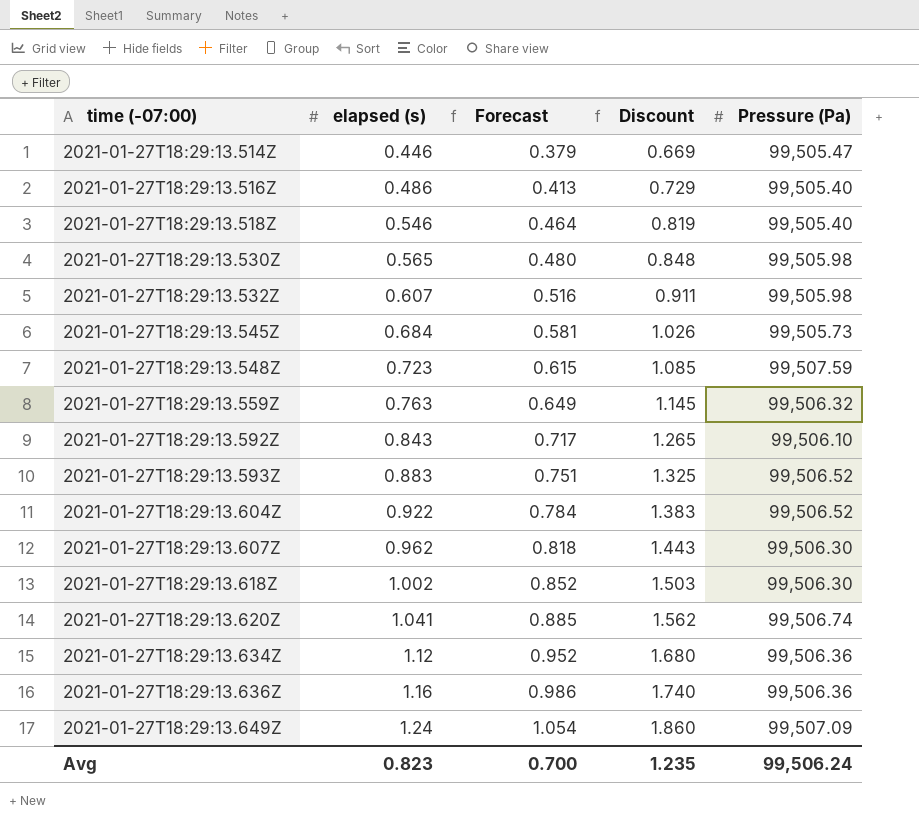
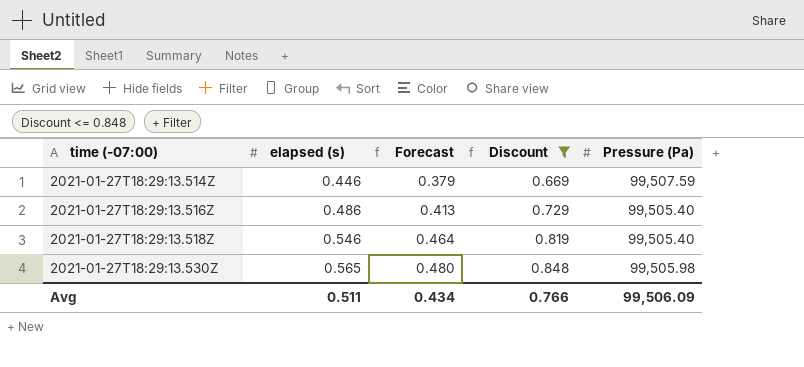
filter: none -> Discount <= 0.848
2021-01-27T18:29:13.514Z | Pressure (Pa): 99,505.47 -> 99,507.59
Avg | elapsed (s): 0.823 -> 0.511
Avg | Forecast: 0.700 -> 0.434
Avg | Discount: 1.235 -> 0.766
Avg | Pressure (Pa): 99,506.24 -> 99,506.09

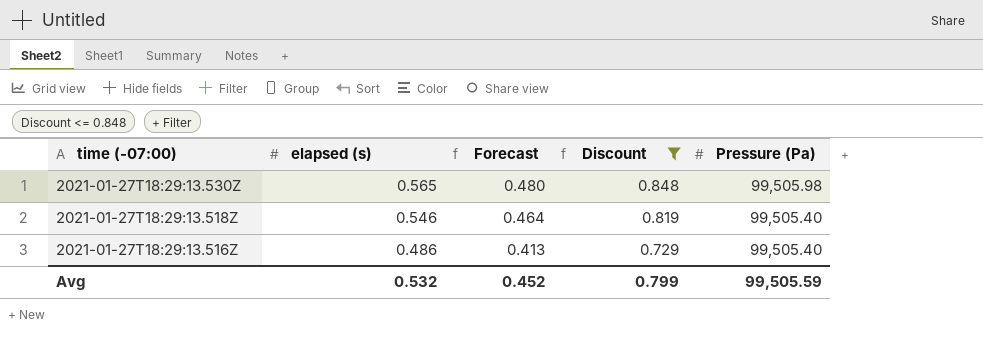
row order: time (-07:00) ascending -> time (-07:00) descending
row 2021-01-27T18:29:13.514Z: 0.446 | 0.379 | 0.669 | 99,507.59 -> none
Avg | elapsed (s): 0.511 -> 0.532
Avg | Forecast: 0.434 -> 0.452
Avg | Discount: 0.766 -> 0.799
Avg | Pressure (Pa): 99,506.09 -> 99,505.59

